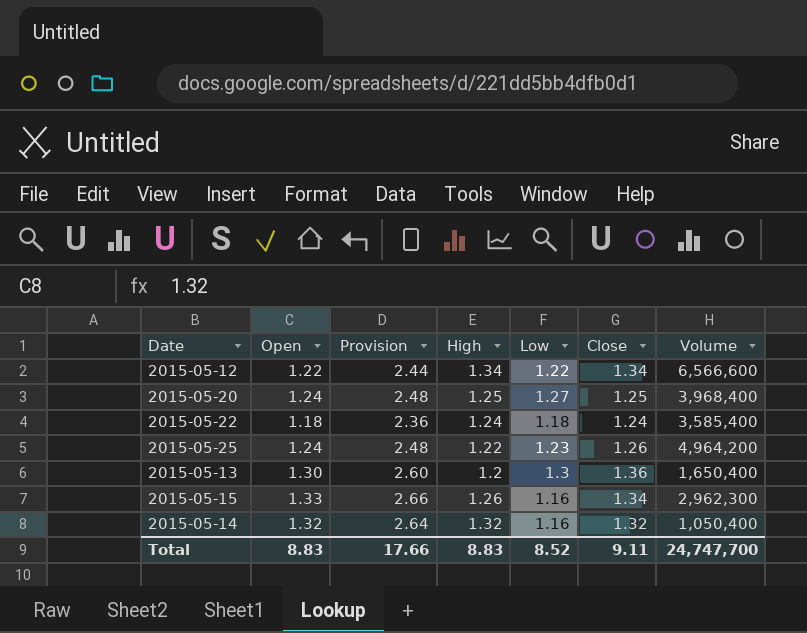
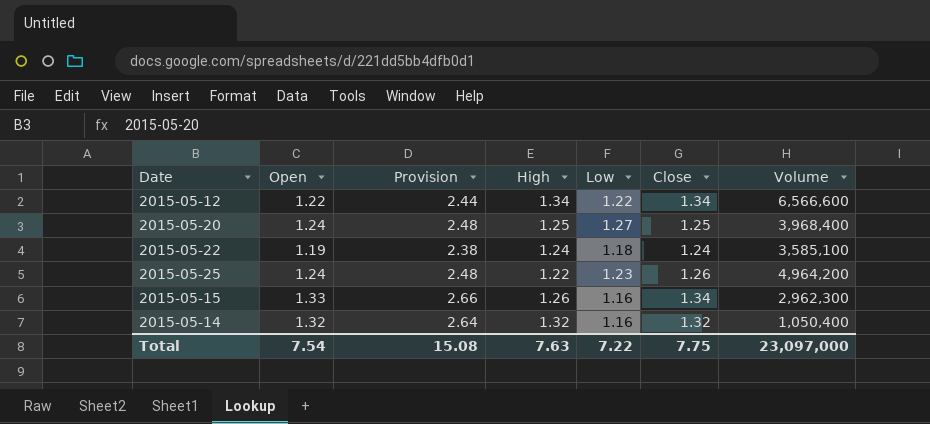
row 2015-05-13: 1.30 | 2.60 | 1.2 | 1.3 | 1.36 | 1,650,400 -> none
2015-05-22 | Open: 1.18 -> 1.19
2015-05-22 | Provision: 2.36 -> 2.38
2015-05-22 | Volume: 3,585,400 -> 3,585,100
Total | Open: 8.83 -> 7.54
Total | Provision: 17.66 -> 15.08
Total | High: 8.83 -> 7.63
Total | Low: 8.52 -> 7.22
Total | Close: 9.11 -> 7.75
Total | Volume: 24,747,700 -> 23,097,000

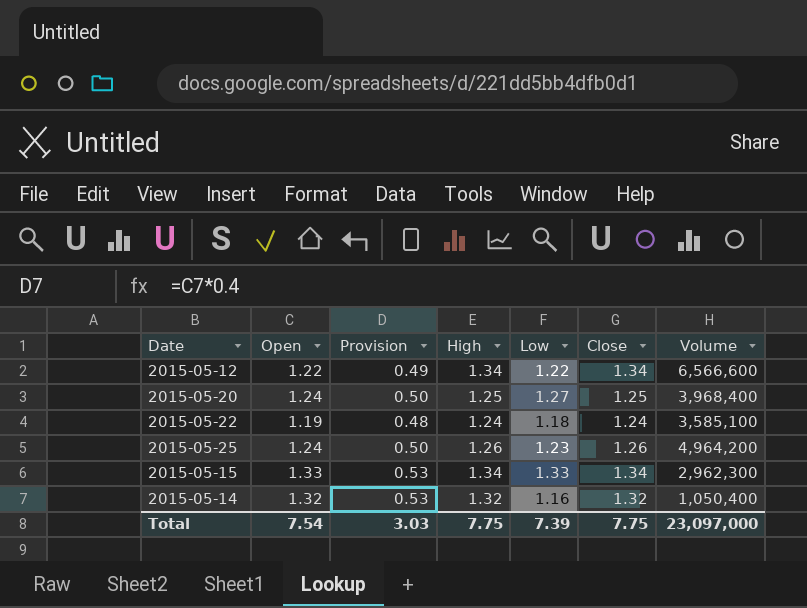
column Provision | formula: [Open] * 2 -> [Open] * 0.4
2015-05-25 | High: 1.22 -> 1.26
2015-05-15 | High: 1.26 -> 1.34
2015-05-15 | Low: 1.16 -> 1.33
Total | Provision: 15.08 -> 3.03
Total | High: 7.63 -> 7.75
Total | Low: 7.22 -> 7.39

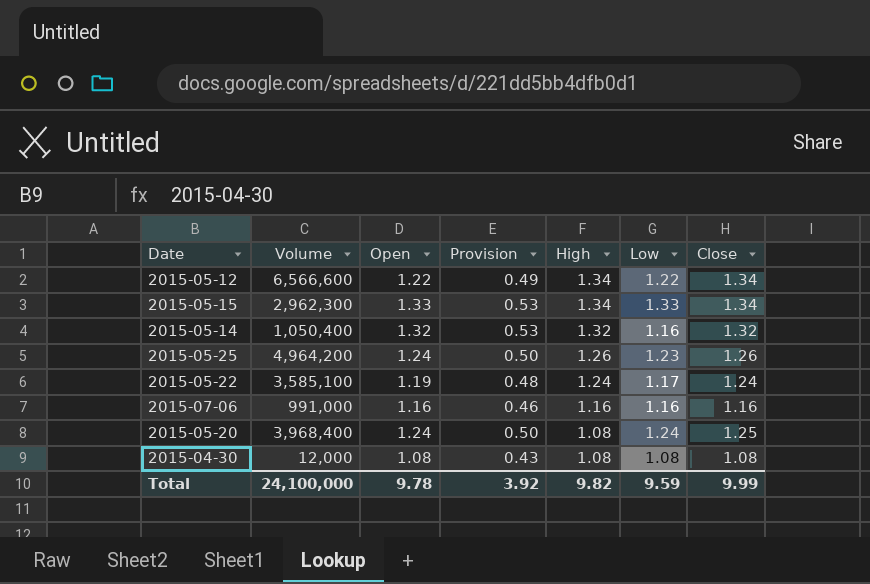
row order: none -> High descending
column Volume | position: 7 -> 2
2015-05-22 | Low: 1.18 -> 1.17
row 2015-07-06: none -> 991,000 | 1.16 | 0.46 | 1.16 | 1.16 | 1.16
2015-05-20 | High: 1.25 -> 1.08
2015-05-20 | Low: 1.27 -> 1.24
row 2015-04-30: none -> 12,000 | 1.08 | 0.43 | 1.08 | 1.08 | 1.08
Total | Volume: 23,097,000 -> 24,100,000
Total | Open: 7.54 -> 9.78
Total | Provision: 3.03 -> 3.92
Total | High: 7.75 -> 9.82
Total | Low: 7.39 -> 9.59
Total | Close: 7.75 -> 9.99

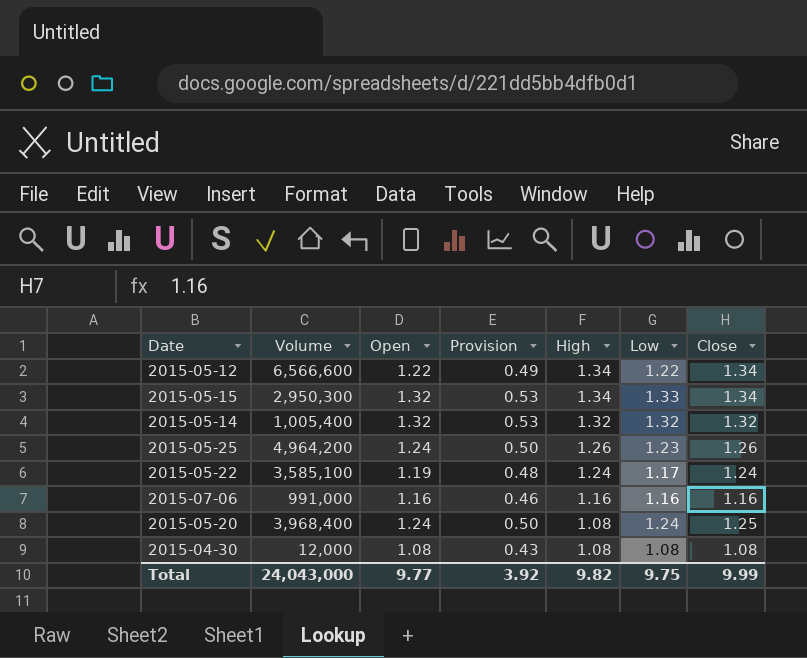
2015-05-15 | Volume: 2,962,300 -> 2,950,300
2015-05-15 | Open: 1.33 -> 1.32
2015-05-14 | Volume: 1,050,400 -> 1,005,400
2015-05-14 | Low: 1.16 -> 1.32
Total | Volume: 24,100,000 -> 24,043,000
Total | Open: 9.78 -> 9.77
Total | Low: 9.59 -> 9.75

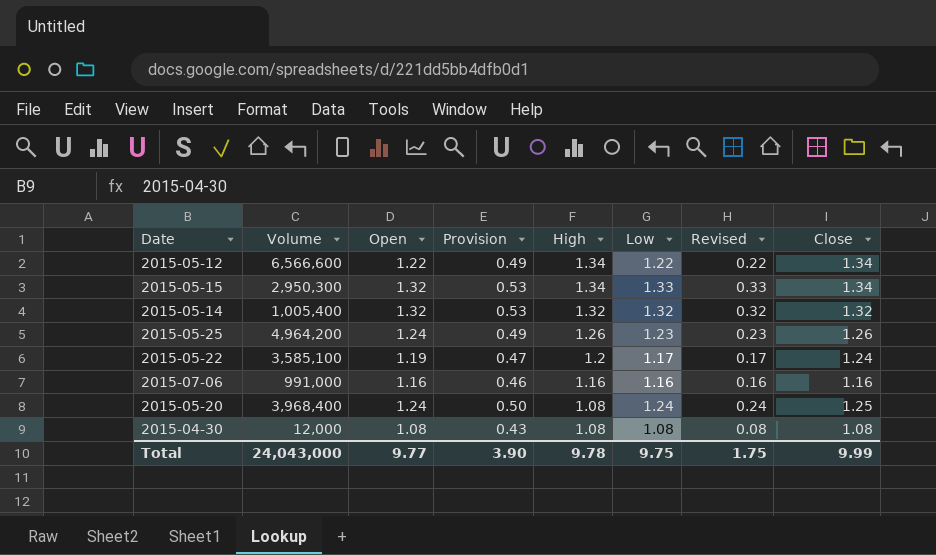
column Provision | formula: [Open] * 0.4 -> [Low] * 0.4
column Revised | formula: none -> [Low] - 1
2015-05-22 | High: 1.24 -> 1.2
Total | Provision: 3.92 -> 3.90
Total | High: 9.82 -> 9.78

